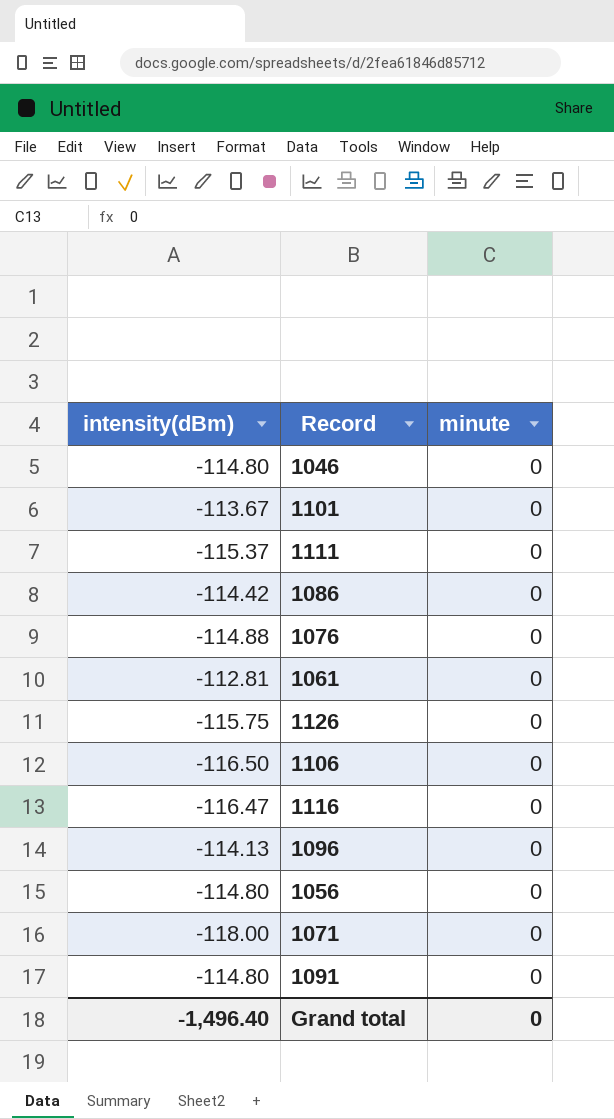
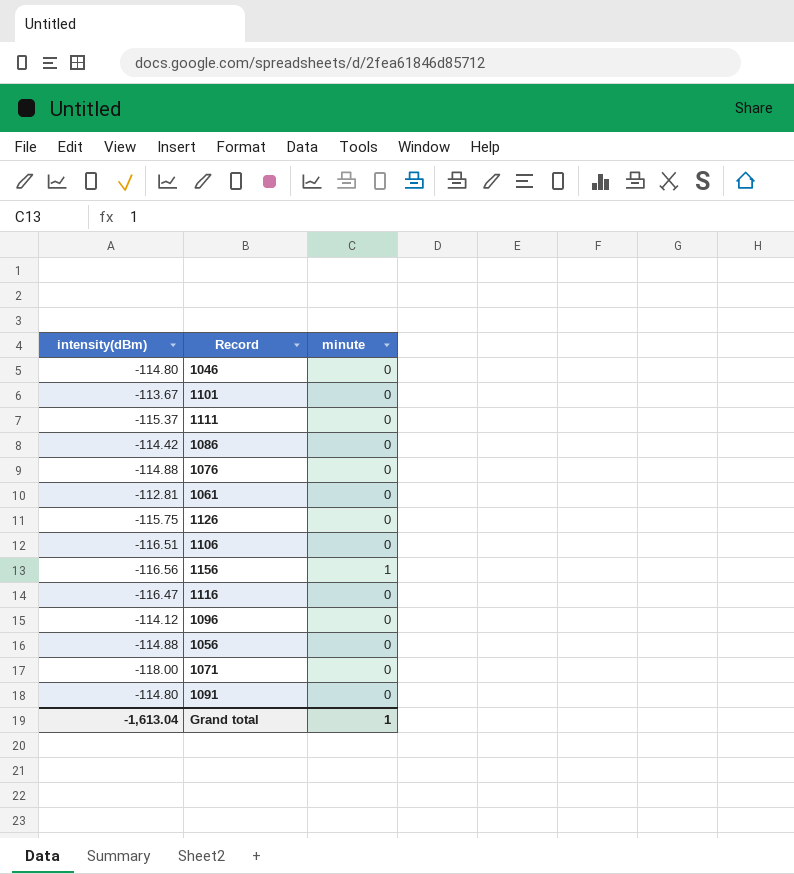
1106 | intensity(dBm): -116.50 -> -116.51
row 1156: none -> -116.56 | 1
1096 | intensity(dBm): -114.13 -> -114.12
1056 | intensity(dBm): -114.80 -> -114.88
Grand total | intensity(dBm): -1,496.40 -> -1,613.04
Grand total | minute: 0 -> 1

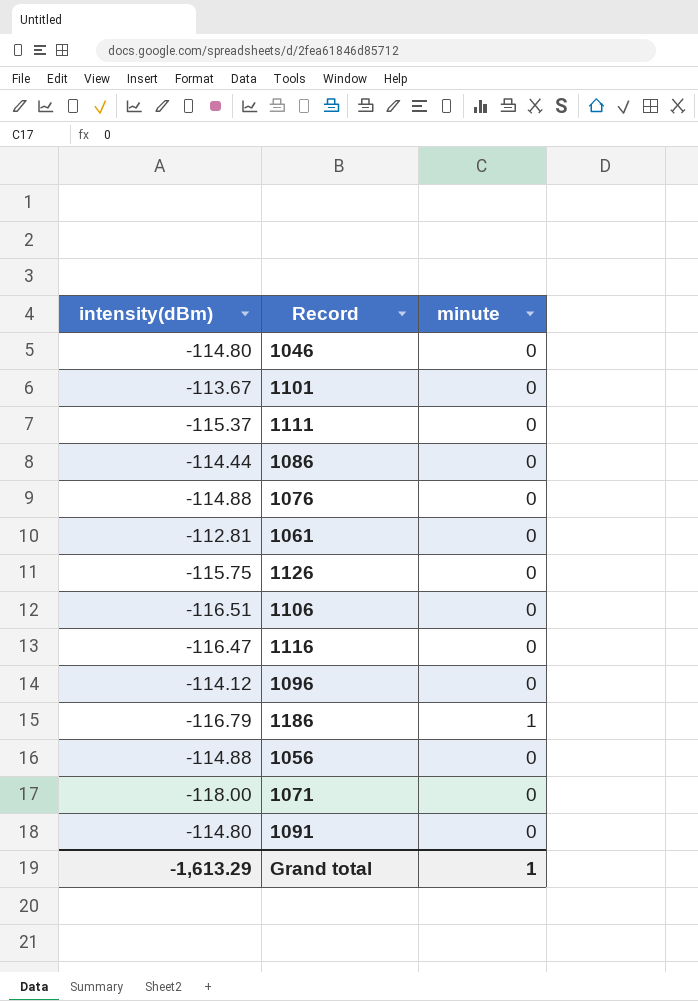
row 1156: -116.56 | 1 -> none
1086 | intensity(dBm): -114.42 -> -114.44
row 1186: none -> -116.79 | 1
Grand total | intensity(dBm): -1,613.04 -> -1,613.29

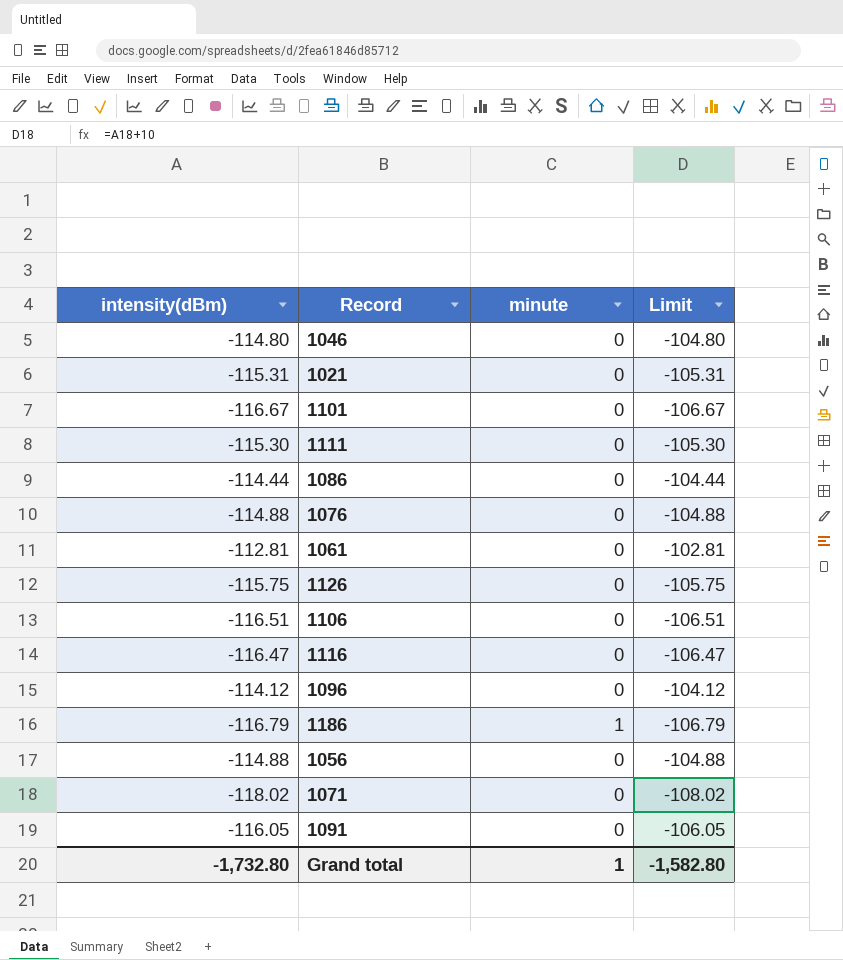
column Limit | formula: none -> [intensity(dBm)] + 10
row 1021: none -> -115.31 | 0 | -105.31
1101 | intensity(dBm): -113.67 -> -116.67
1111 | intensity(dBm): -115.37 -> -115.30
1071 | intensity(dBm): -118.00 -> -118.02
1091 | intensity(dBm): -114.80 -> -116.05
Grand total | intensity(dBm): -1,613.29 -> -1,732.80

